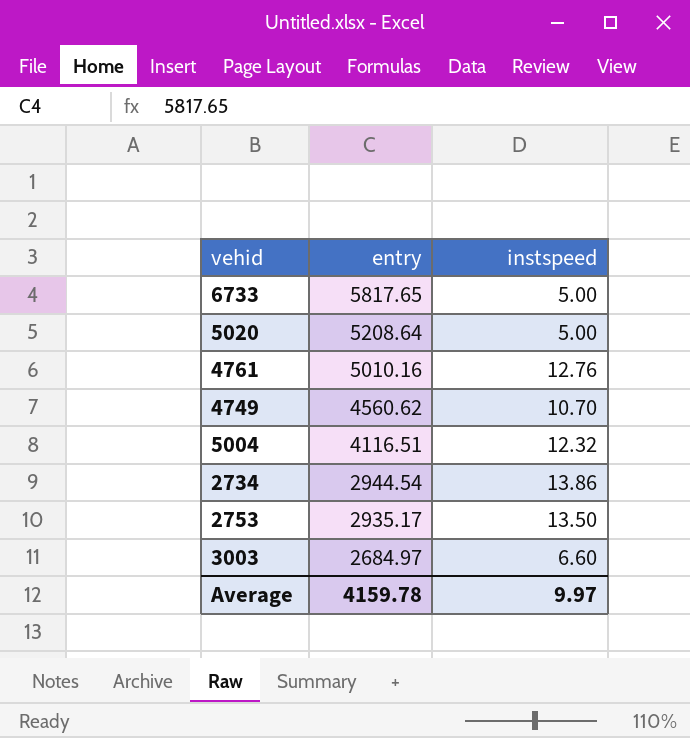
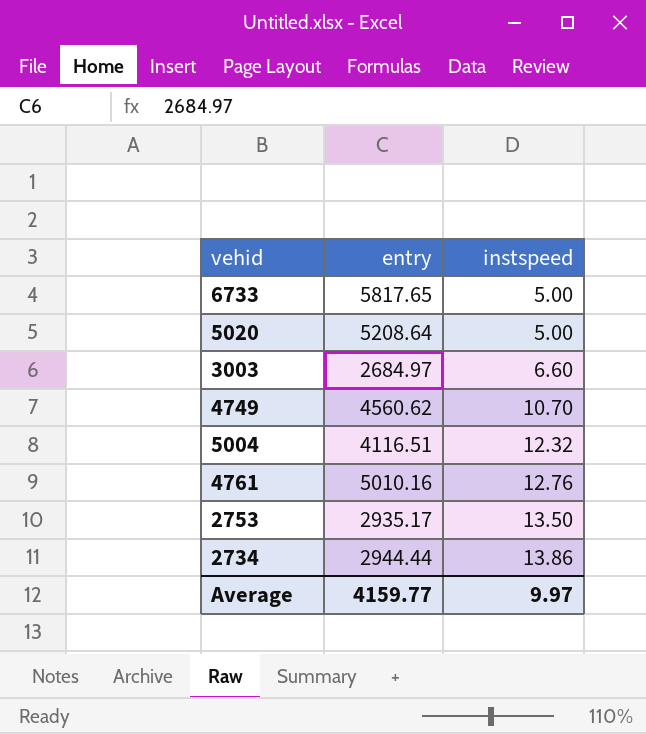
row order: entry descending -> instspeed ascending
2734 | entry: 2944.54 -> 2944.44
Average | entry: 4159.78 -> 4159.77

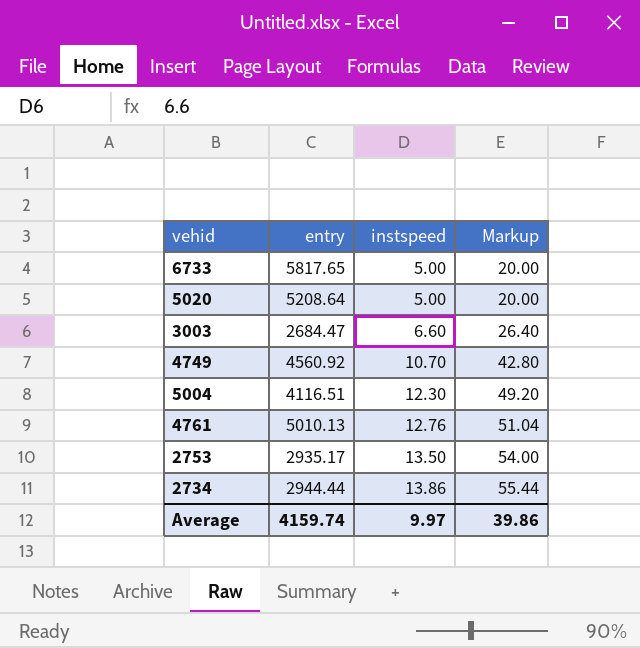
column Markup | formula: none -> [instspeed] * 4
3003 | entry: 2684.97 -> 2684.47
4749 | entry: 4560.62 -> 4560.92
5004 | instspeed: 12.32 -> 12.30
4761 | entry: 5010.16 -> 5010.13
Average | entry: 4159.77 -> 4159.74

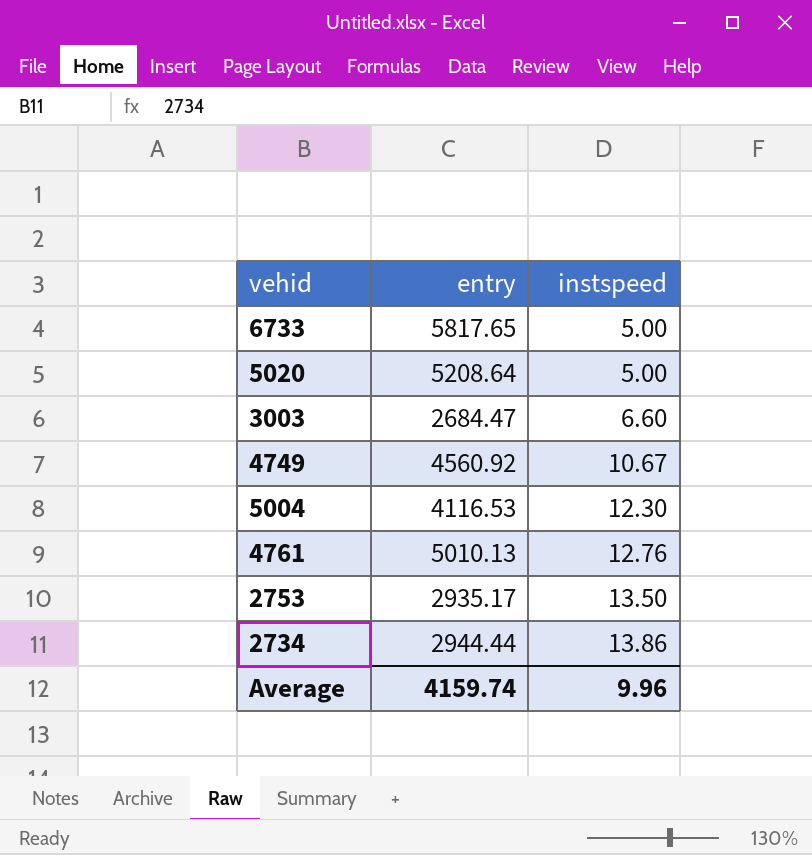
column Markup | formula: [instspeed] * 4 -> none
4749 | instspeed: 10.70 -> 10.67
5004 | entry: 4116.51 -> 4116.53
Average | instspeed: 9.97 -> 9.96

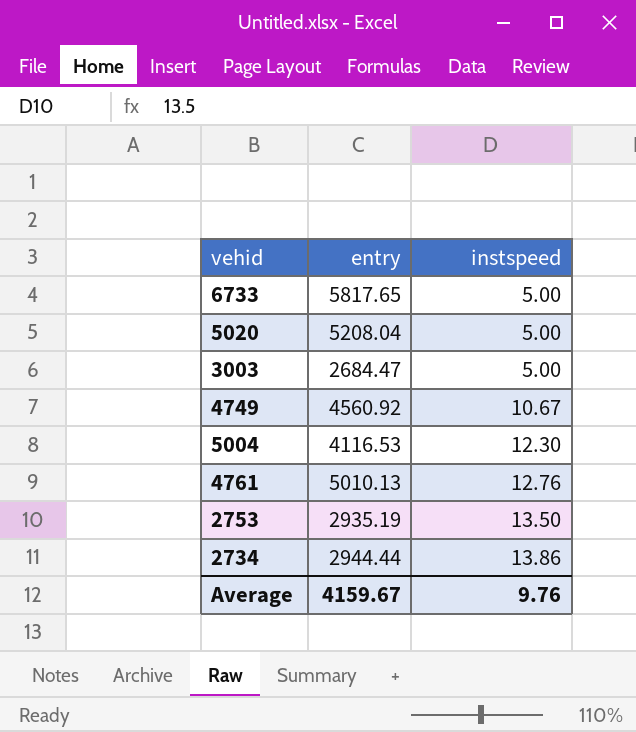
5020 | entry: 5208.64 -> 5208.04
3003 | instspeed: 6.60 -> 5.00
2753 | entry: 2935.17 -> 2935.19
Average | entry: 4159.74 -> 4159.67
Average | instspeed: 9.96 -> 9.76

